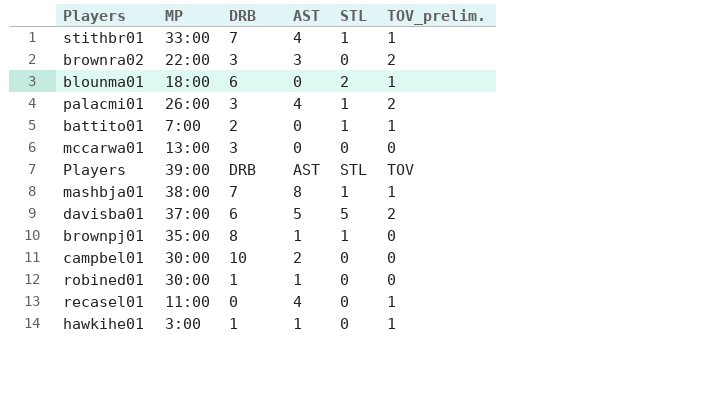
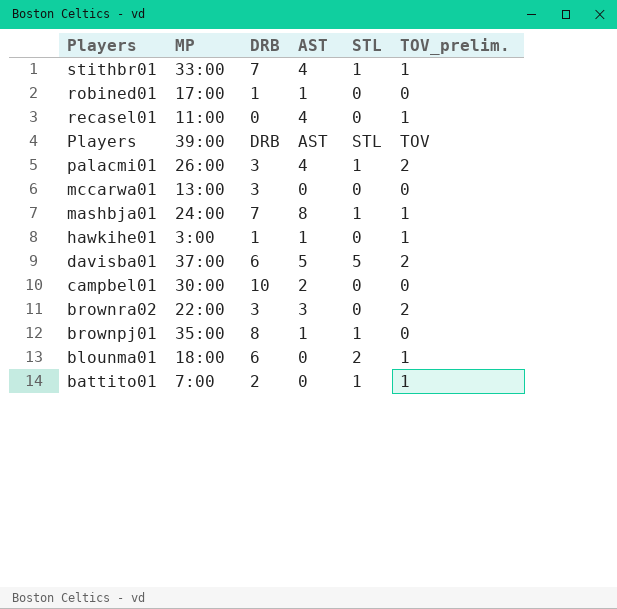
row order: none -> Players descending
robined01 | MP: 30:00 -> 17:00
mashbja01 | MP: 38:00 -> 24:00

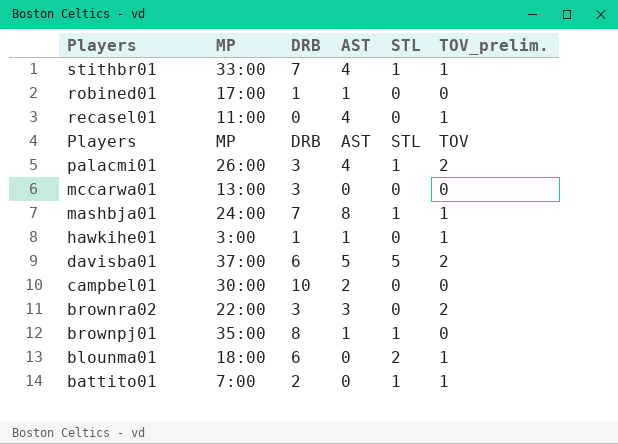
Players | MP: 39:00 -> MP

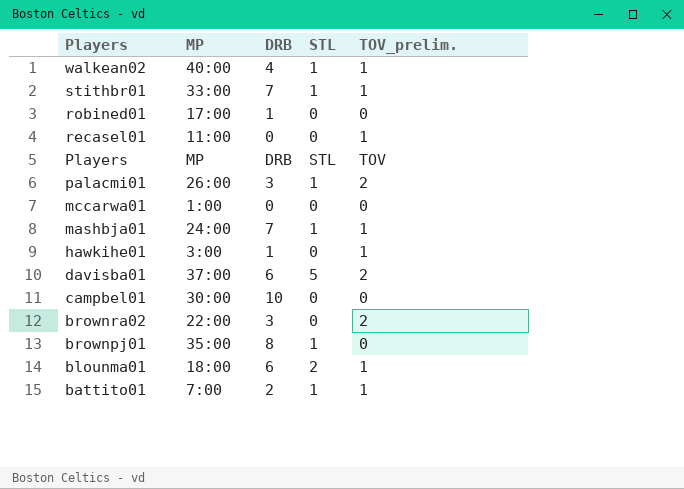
column AST | position: 4 -> none
row walkean02: none -> 40:00 | 4 | 1 | 1
mccarwa01 | MP: 13:00 -> 1:00
mccarwa01 | DRB: 3 -> 0

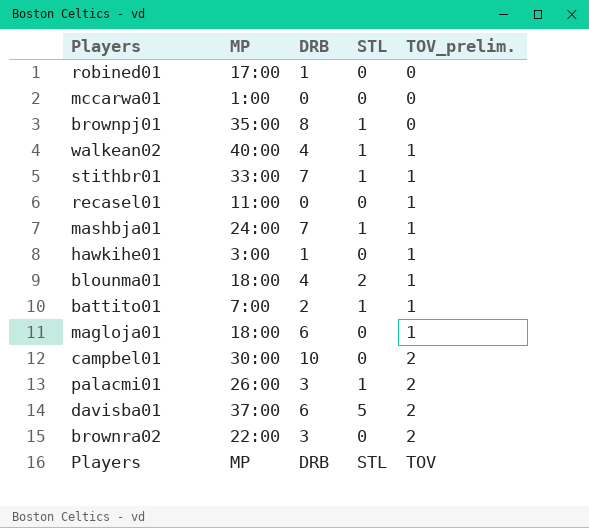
row order: Players descending -> TOV_prelim. ascending
blounma01 | DRB: 6 -> 4
row magloja01: none -> 18:00 | 6 | 0 | 1
campbel01 | TOV_prelim.: 0 -> 2

